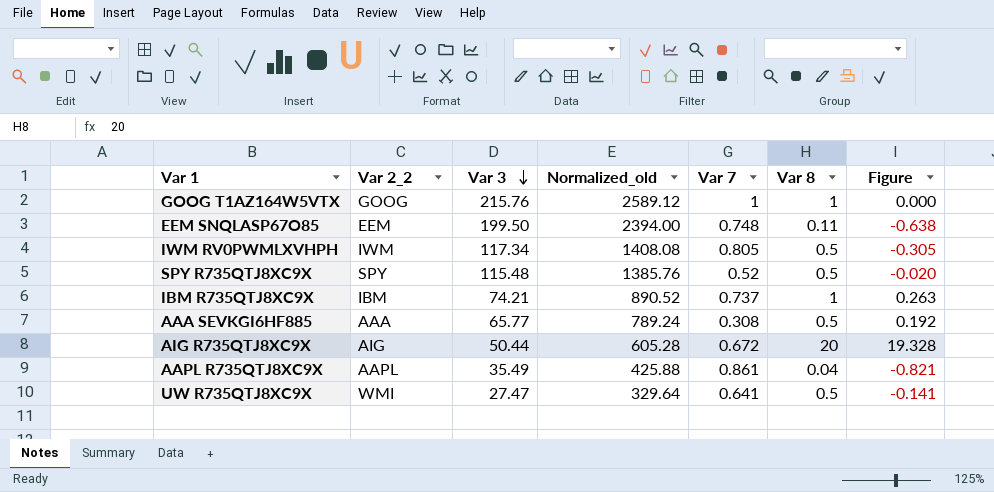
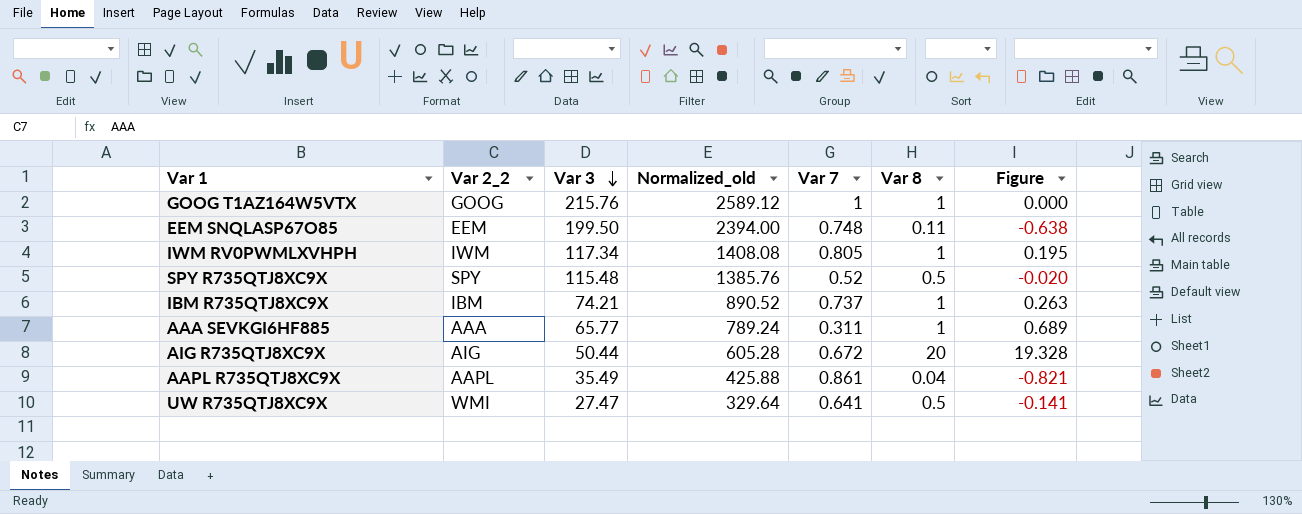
IWM RV0PWMLXVHPH | Var 8: 0.5 -> 1
IWM RV0PWMLXVHPH | Figure: -0.305 -> 0.195
AAA SEVKGI6HF885 | Var 7: 0.308 -> 0.311
AAA SEVKGI6HF885 | Var 8: 0.5 -> 1
AAA SEVKGI6HF885 | Figure: 0.192 -> 0.689

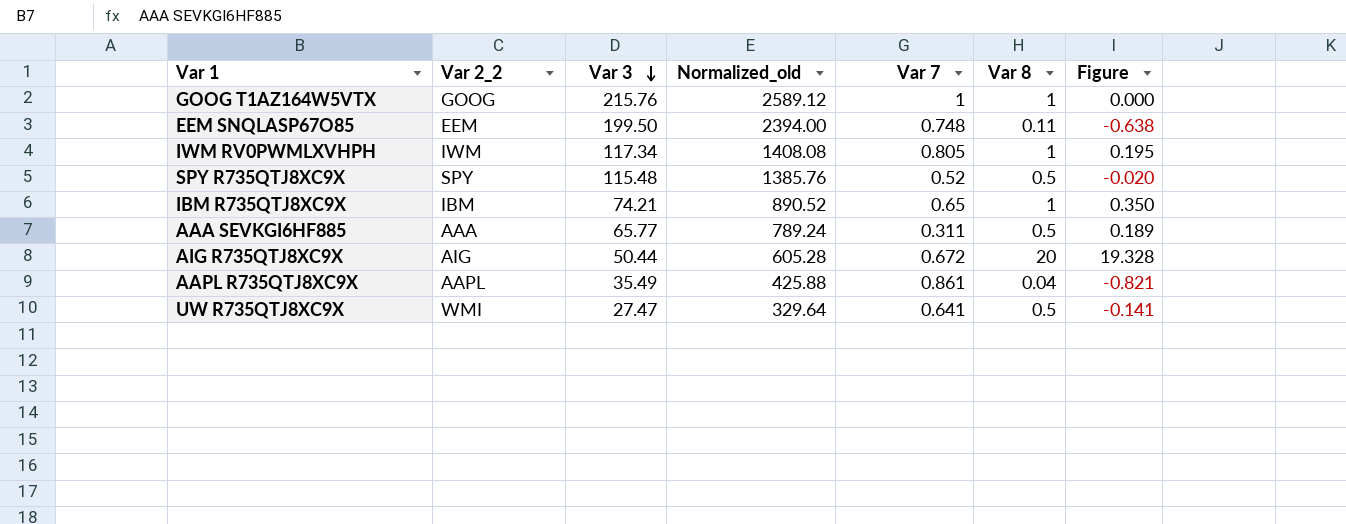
IBM R735QTJ8XC9X | Var 7: 0.737 -> 0.65
IBM R735QTJ8XC9X | Figure: 0.263 -> 0.350
AAA SEVKGI6HF885 | Var 8: 1 -> 0.5
AAA SEVKGI6HF885 | Figure: 0.689 -> 0.189

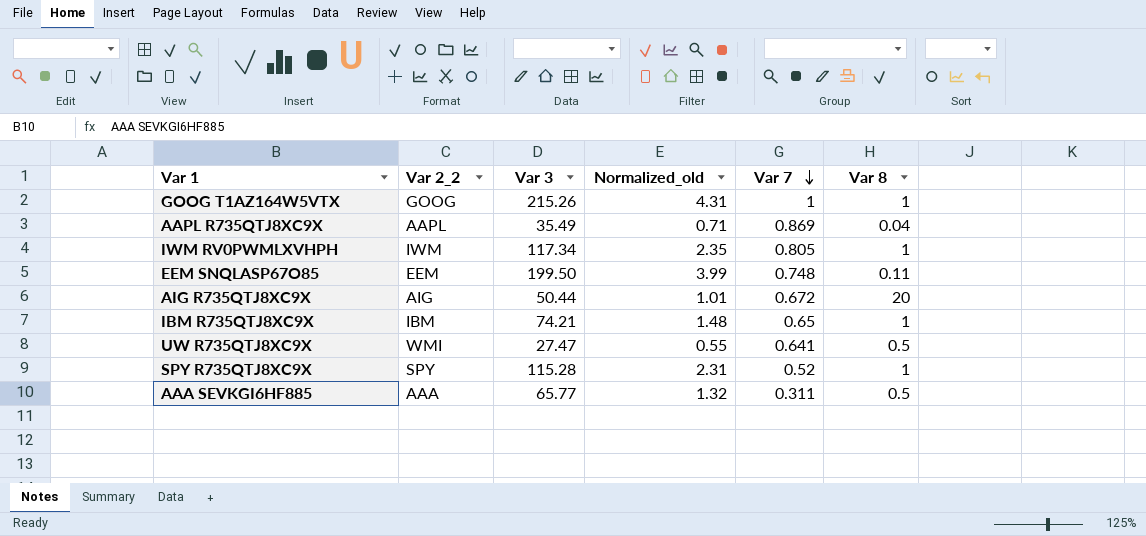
row order: Var 3 descending -> Var 7 descending
column Figure | formula: [Var 8] - [Var 7] -> none
column Normalized_old | formula: [Var 3] * 12 -> [Var 3] * 0.02
GOOG T1AZ164W5VTX | Var 3: 215.76 -> 215.26
AAPL R735QTJ8XC9X | Var 7: 0.861 -> 0.869
SPY R735QTJ8XC9X | Var 3: 115.48 -> 115.28
SPY R735QTJ8XC9X | Var 8: 0.5 -> 1

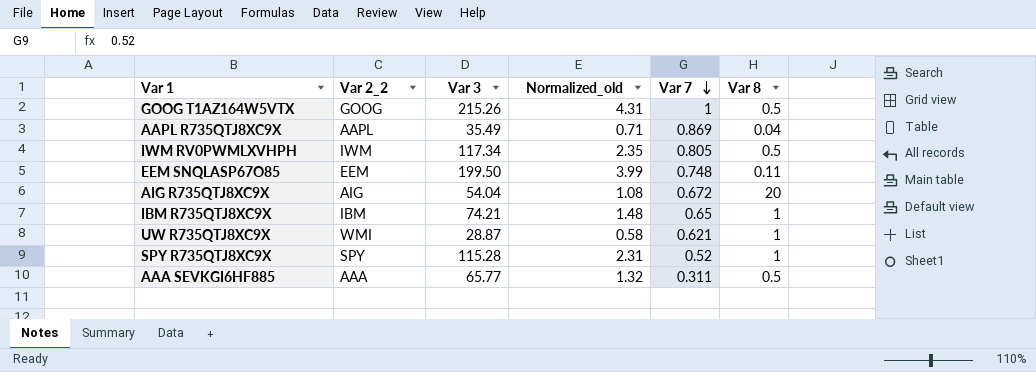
GOOG T1AZ164W5VTX | Var 8: 1 -> 0.5
IWM RV0PWMLXVHPH | Var 8: 1 -> 0.5
AIG R735QTJ8XC9X | Var 3: 50.44 -> 54.04
AIG R735QTJ8XC9X | Normalized_old: 1.01 -> 1.08
UW R735QTJ8XC9X | Var 3: 27.47 -> 28.87
UW R735QTJ8XC9X | Normalized_old: 0.55 -> 0.58
UW R735QTJ8XC9X | Var 7: 0.641 -> 0.621
UW R735QTJ8XC9X | Var 8: 0.5 -> 1

